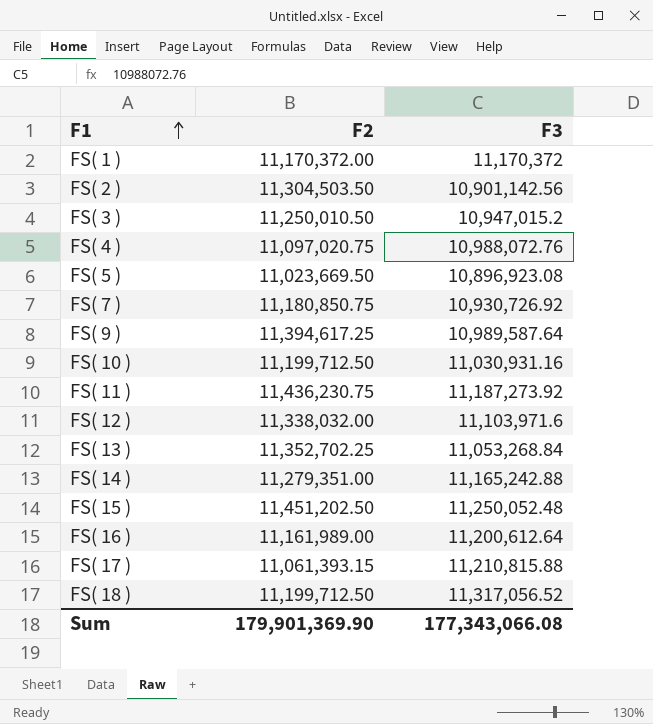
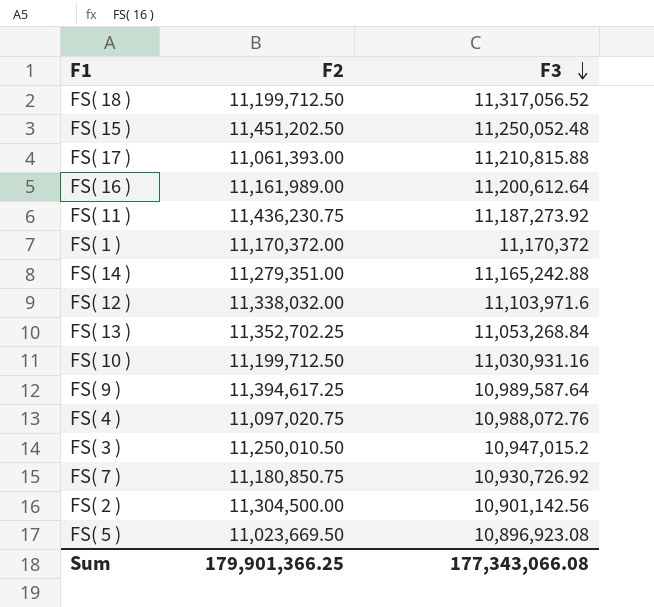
row order: F1 ascending -> F3 descending
FS( 17 ) | F2: 11,061,393.15 -> 11,061,393.00
FS( 2 ) | F2: 11,304,503.50 -> 11,304,500.00
Sum | F2: 179,901,369.90 -> 179,901,366.25

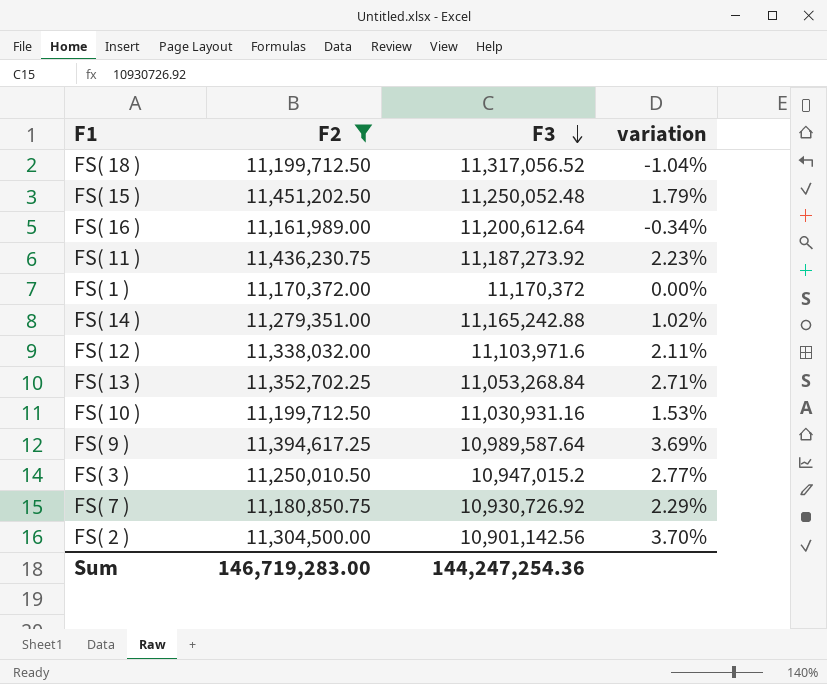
filter: none -> F2 >= 11,161,989.00
column variation | formula: none -> ([F2] - [F3]) / [F3]
Sum | F2: 179,901,366.25 -> 146,719,283.00
Sum | F3: 177,343,066.08 -> 144,247,254.36

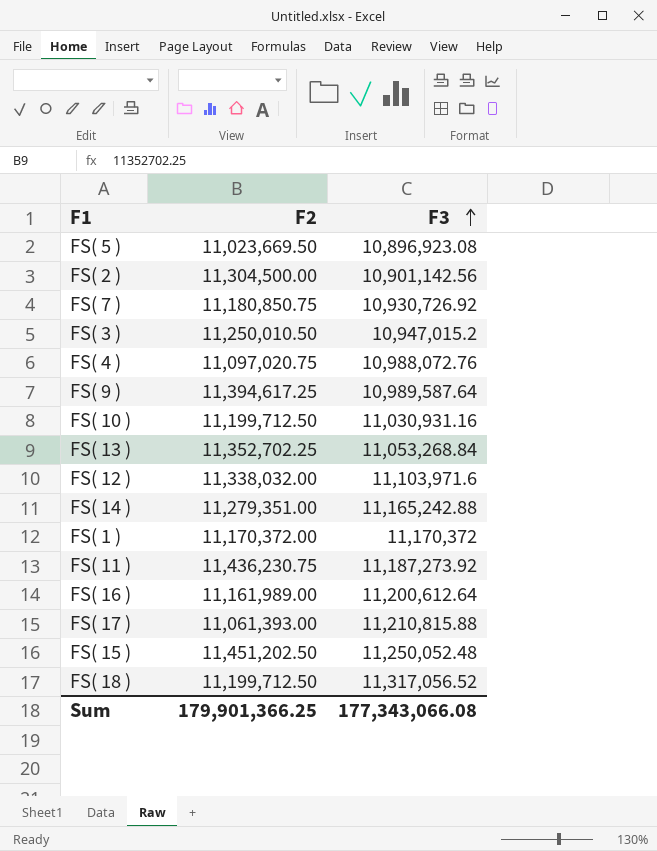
filter: F2 >= 11,161,989.00 -> none
row order: F3 descending -> F3 ascending
column variation | formula: ([F2] - [F3]) / [F3] -> none
Sum | F2: 146,719,283.00 -> 179,901,366.25
Sum | F3: 144,247,254.36 -> 177,343,066.08

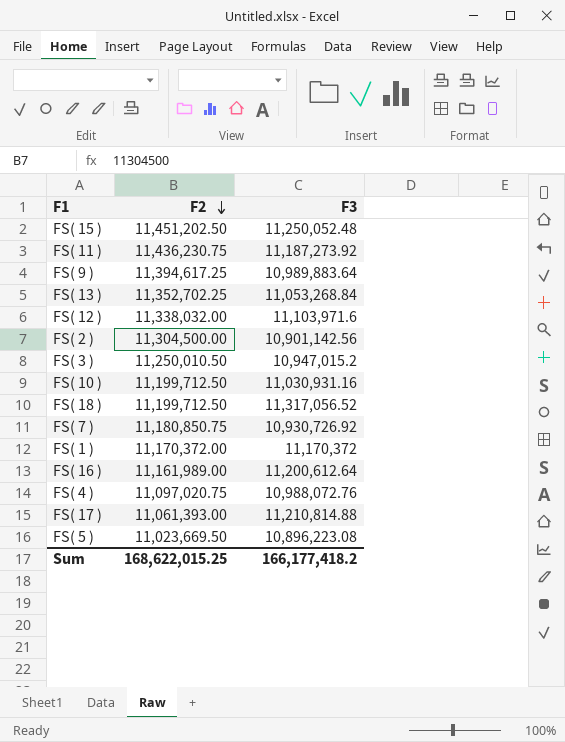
row order: F3 ascending -> F2 descending
row FS( 14 ): 11,279,351.00 | 11,165,242.88 -> none
FS( 9 ) | F3: 10,989,587.64 -> 10,989,883.64
FS( 17 ) | F3: 11,210,815.88 -> 11,210,814.88
FS( 5 ) | F3: 10,896,923.08 -> 10,896,223.08
Sum | F2: 179,901,366.25 -> 168,622,015.25
Sum | F3: 177,343,066.08 -> 166,177,418.2

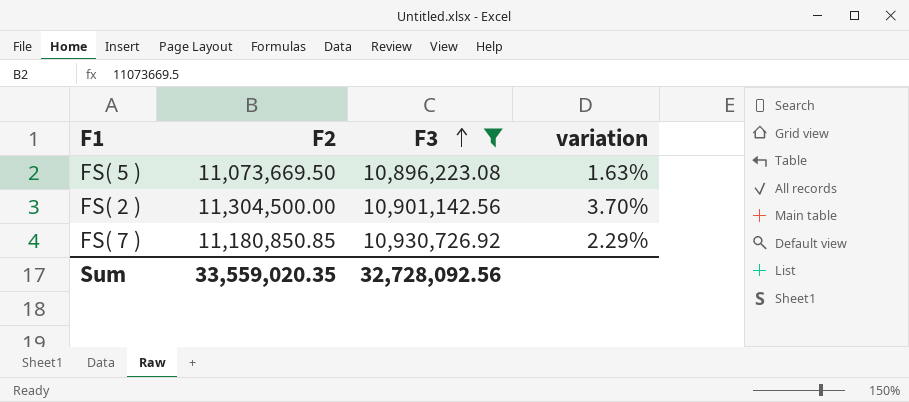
filter: none -> F3 <= 10,930,726.92
row order: F2 descending -> F3 ascending
column variation | formula: none -> ([F2] - [F3]) / [F3]
FS( 5 ) | F2: 11,023,669.50 -> 11,073,669.50
FS( 7 ) | F2: 11,180,850.75 -> 11,180,850.85
Sum | F2: 168,622,015.25 -> 33,559,020.35
Sum | F3: 166,177,418.2 -> 32,728,092.56

